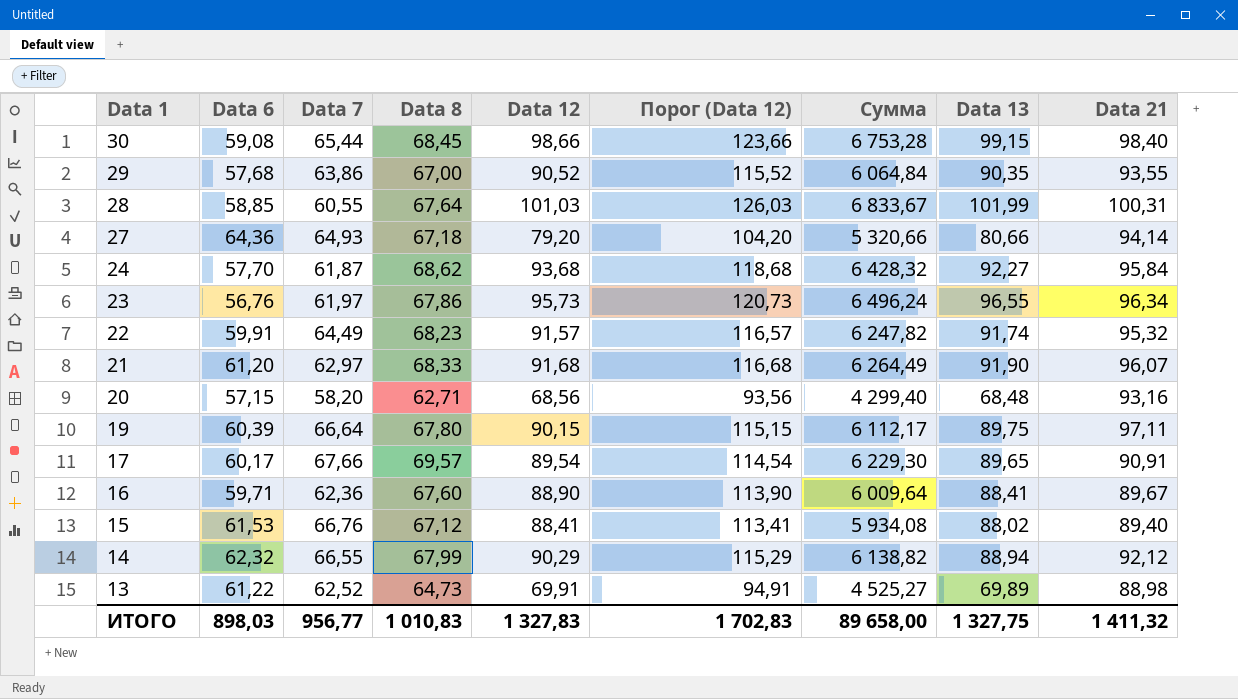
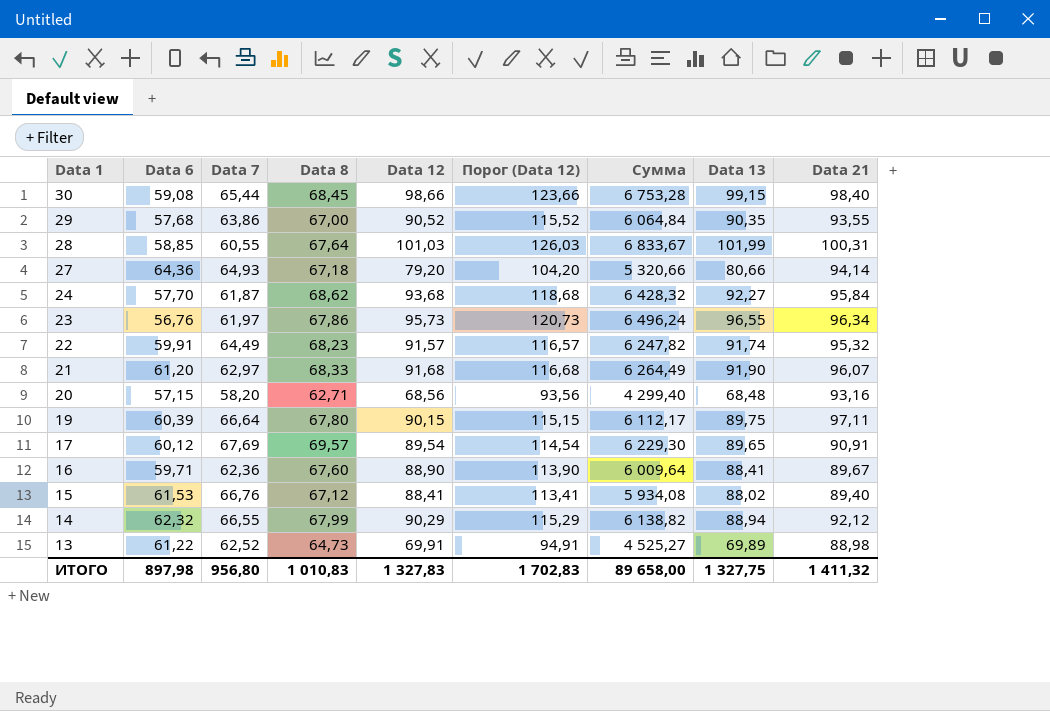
17 | Data 6: 60,17 -> 60,12
17 | Data 7: 67,66 -> 67,69
ИТОГО | Data 6: 898,03 -> 897,98
ИТОГО | Data 7: 956,77 -> 956,80

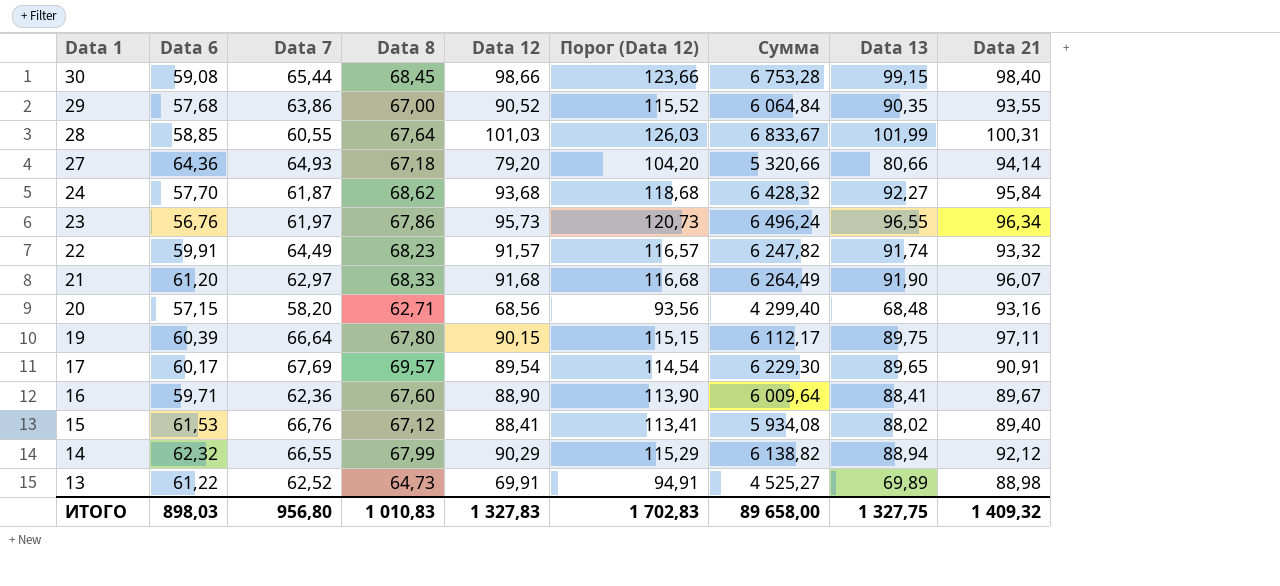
22 | Data 21: 95,32 -> 93,32
17 | Data 6: 60,12 -> 60,17
ИТОГО | Data 6: 897,98 -> 898,03
ИТОГО | Data 21: 1 411,32 -> 1 409,32

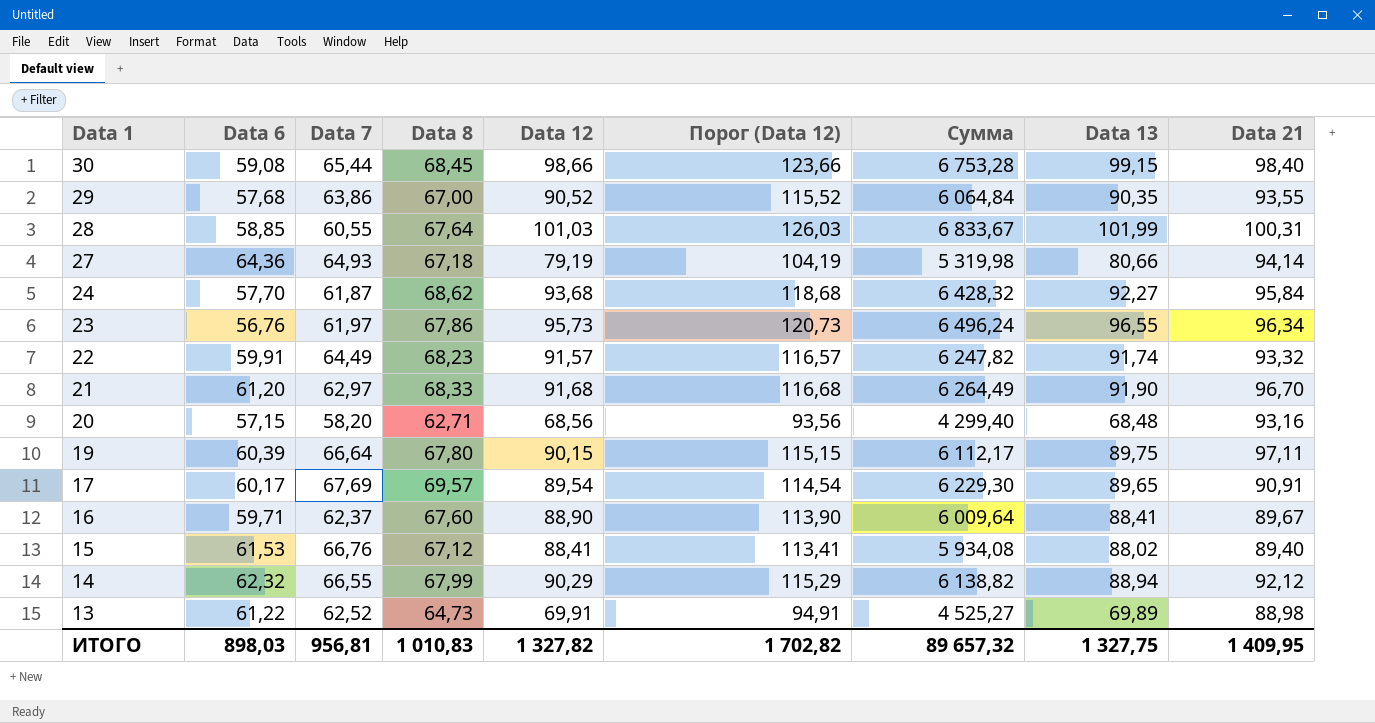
27 | Data 12: 79,20 -> 79,19
27 | Порог (Data 12): 104,20 -> 104,19
27 | Сумма: 5 320,66 -> 5 319,98
21 | Data 21: 96,07 -> 96,70
16 | Data 7: 62,36 -> 62,37
ИТОГО | Data 7: 956,80 -> 956,81
ИТОГО | Data 12: 1 327,83 -> 1 327,82
ИТОГО | Порог (Data 12): 1 702,83 -> 1 702,82
ИТОГО | Сумма: 89 658,00 -> 89 657,32
ИТОГО | Data 21: 1 409,32 -> 1 409,95

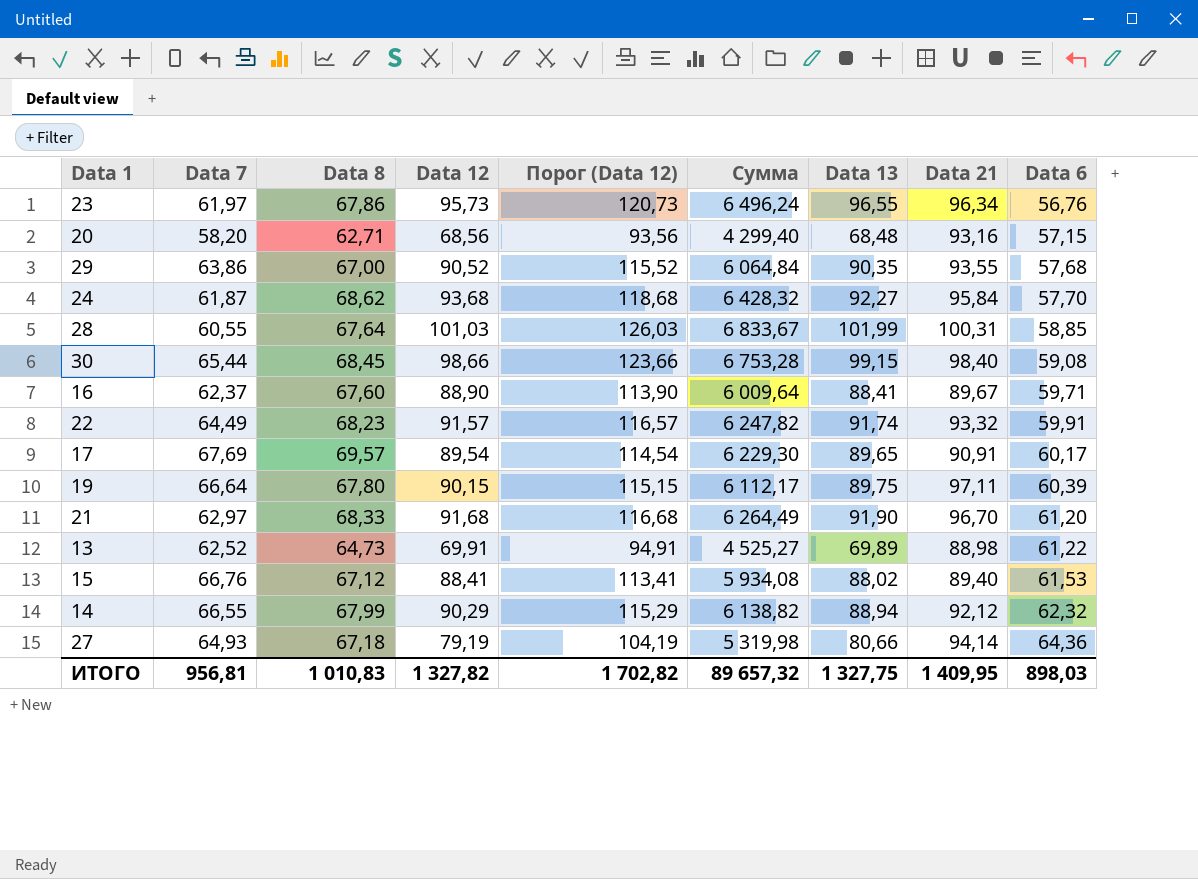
row order: Data 1 descending -> Data 6 ascending
column Data 6 | position: 2 -> 9

